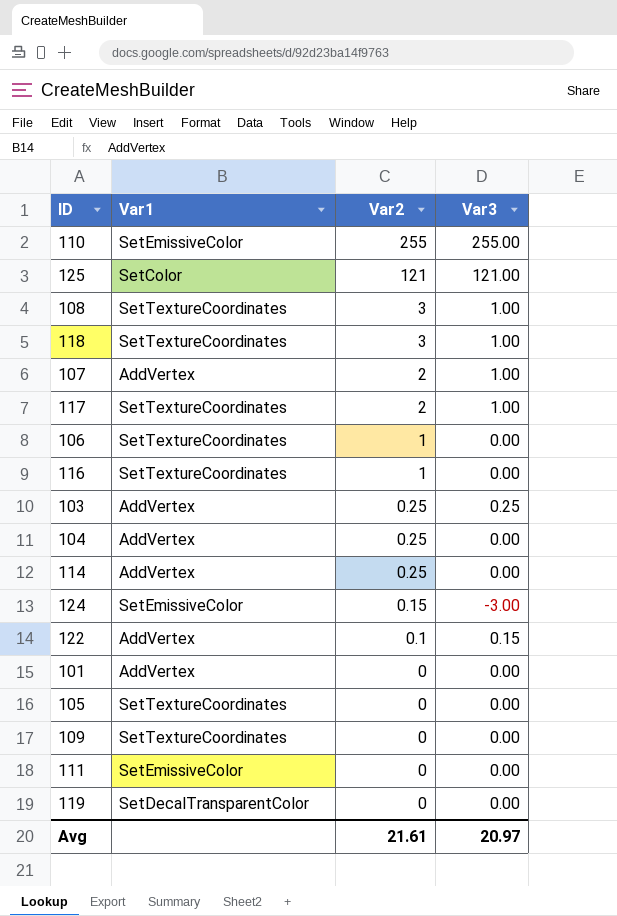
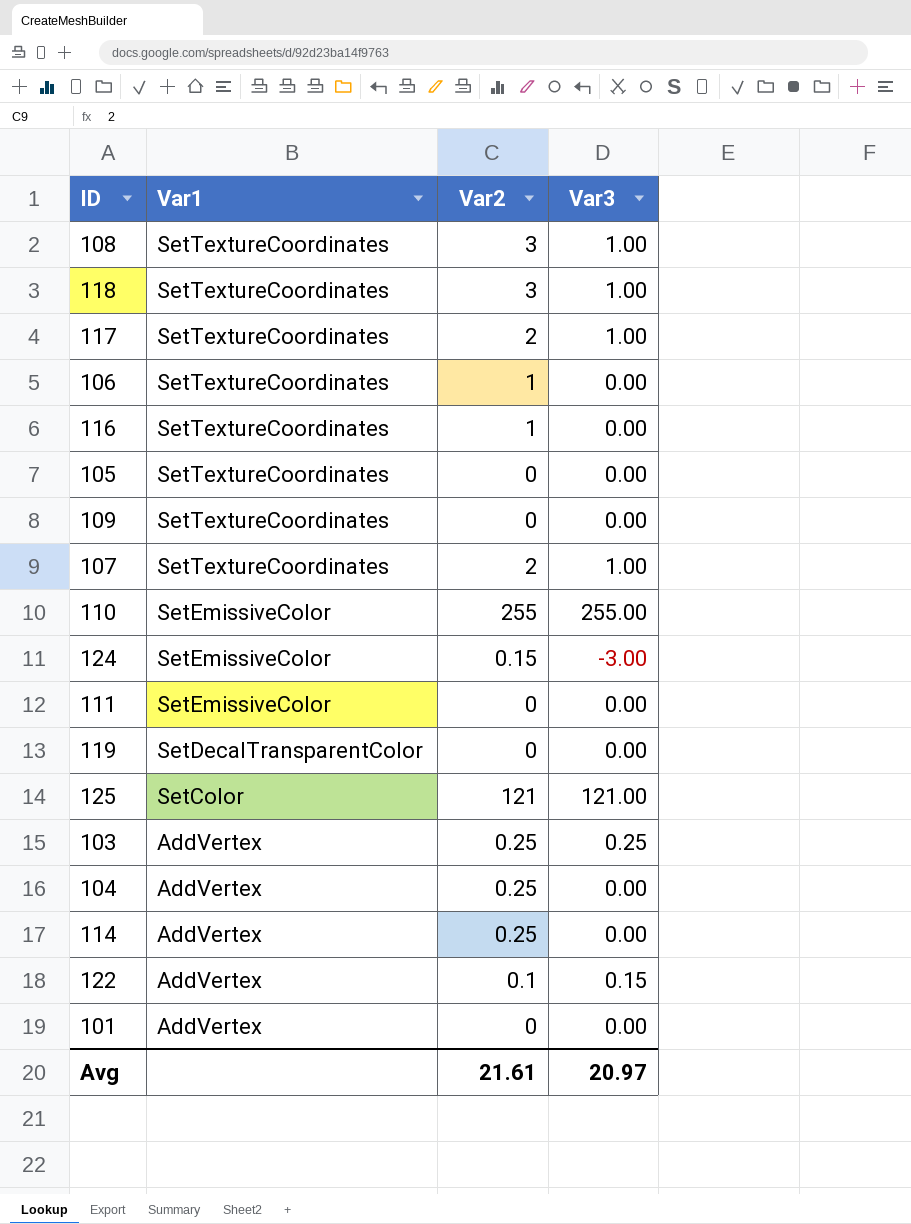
row order: Var2 descending -> Var1 descending
107 | Var1: AddVertex -> SetTextureCoordinates

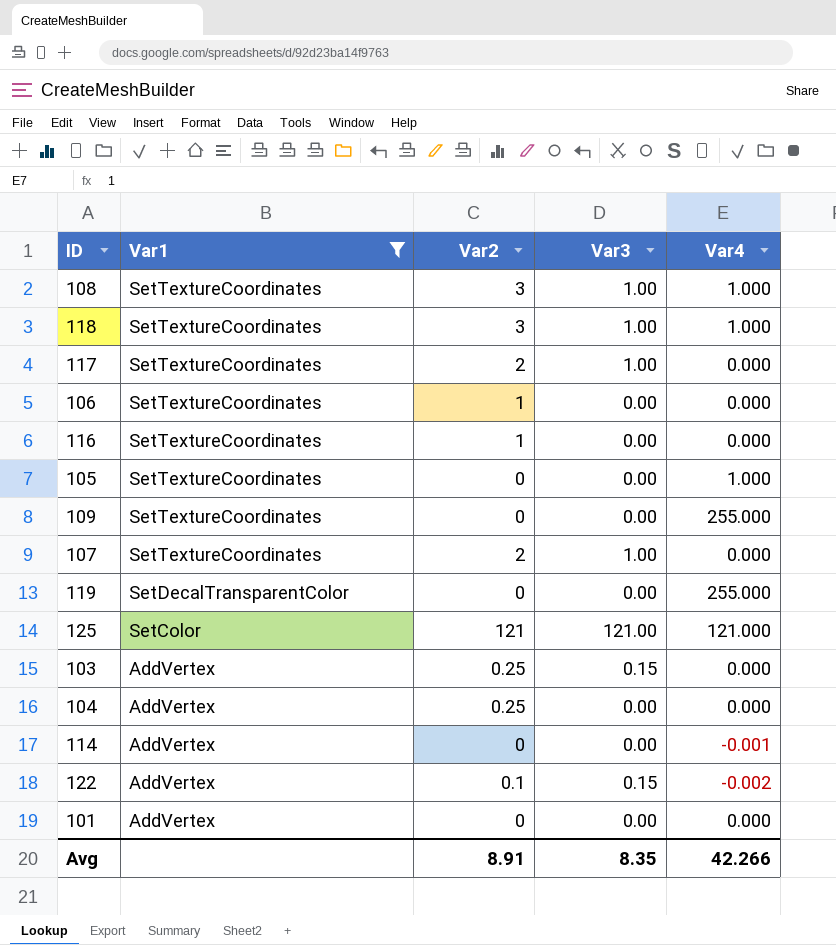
filter: none -> Var1 != SetEmissiveColor
column Var4 | position: none -> 5
103 | Var3: 0.25 -> 0.15
114 | Var2: 0.25 -> 0
Avg | Var2: 21.61 -> 8.91
Avg | Var3: 20.97 -> 8.35

